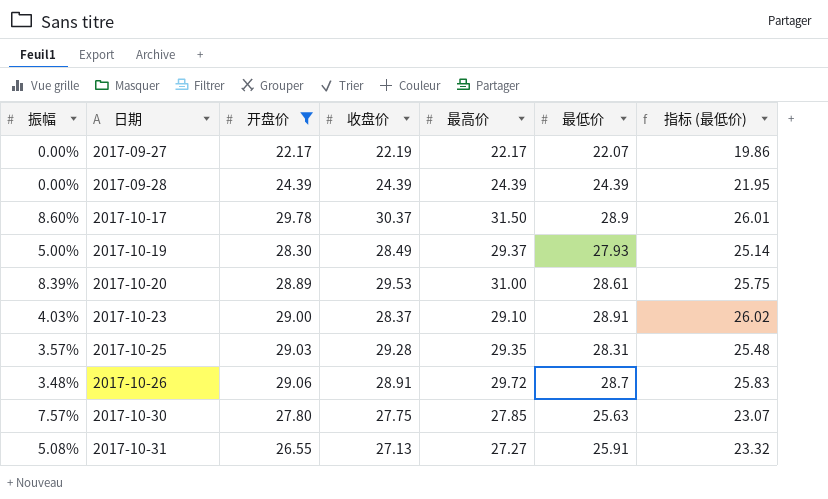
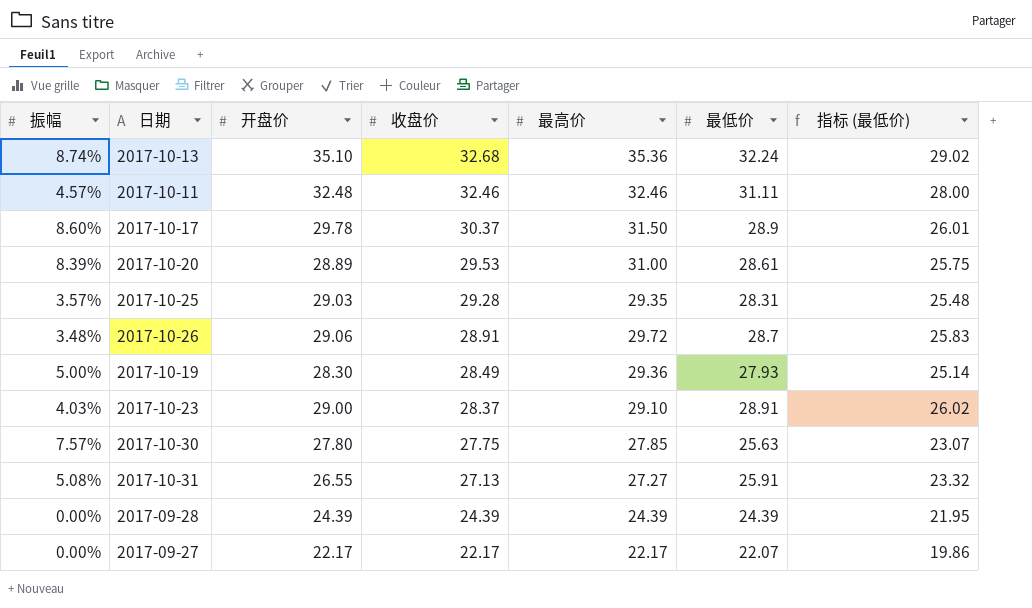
filter: 开盘价 <= 29.78 -> none
row order: 日期 ascending -> 收盘价 descending
2017-10-19 | 最高价: 29.37 -> 29.36
2017-09-27 | 收盘价: 22.19 -> 22.17

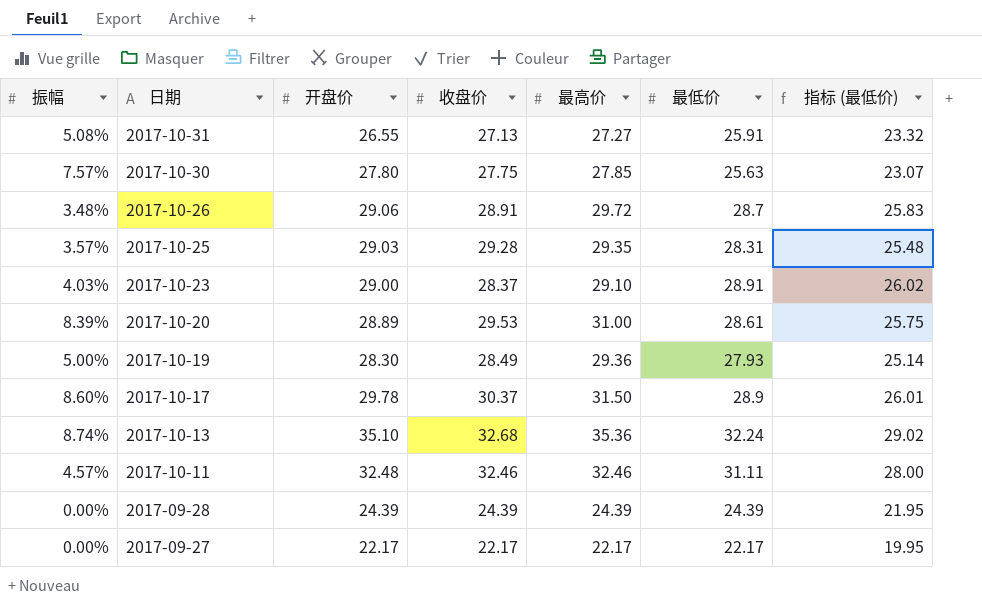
row order: 收盘价 descending -> 日期 descending
2017-09-27 | 最低价: 22.07 -> 22.17
2017-09-27 | 指标 (最低价): 19.86 -> 19.95

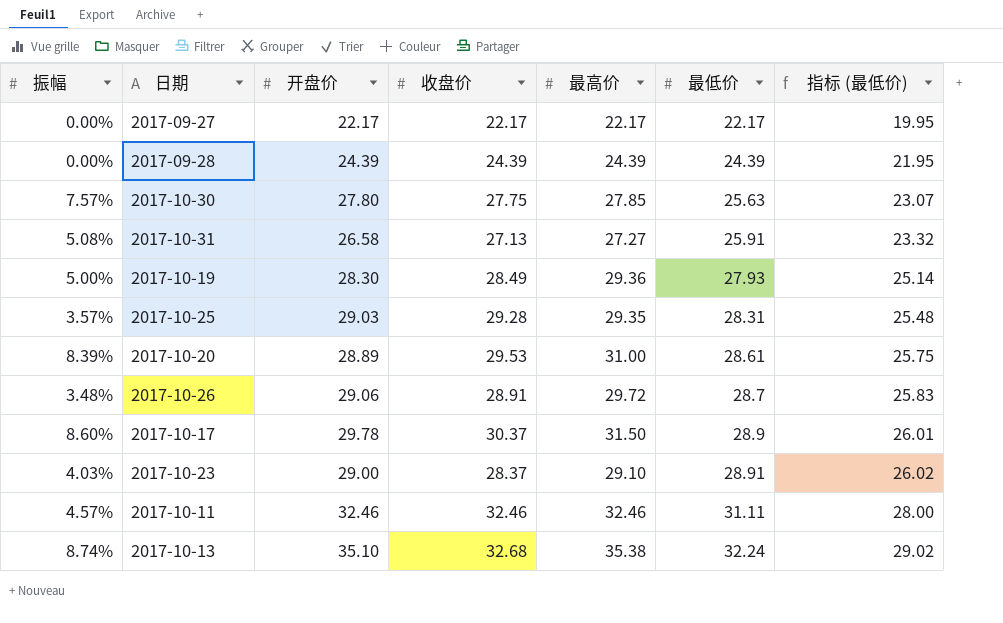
row order: 日期 descending -> 最低价 ascending
2017-10-31 | 开盘价: 26.55 -> 26.58
2017-10-11 | 开盘价: 32.48 -> 32.46
2017-10-13 | 最高价: 35.36 -> 35.38

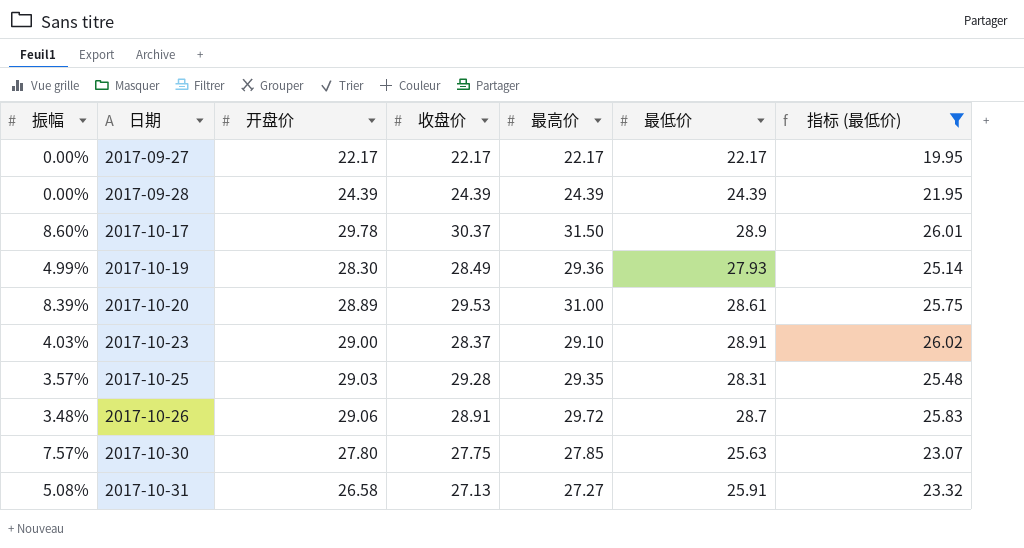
filter: none -> 指标 (最低价) <= 26.02
row order: 最低价 ascending -> 日期 ascending
2017-10-19 | 振幅: 5.00% -> 4.99%

